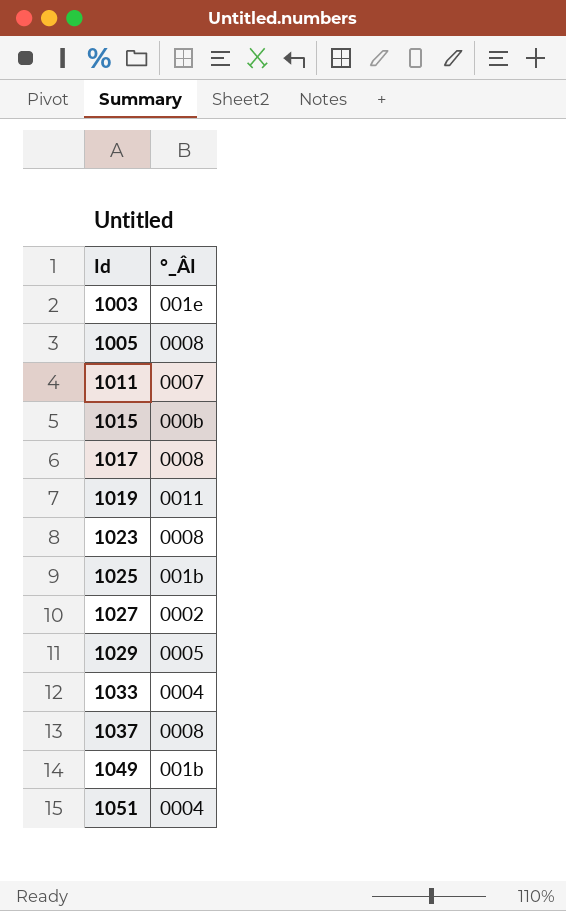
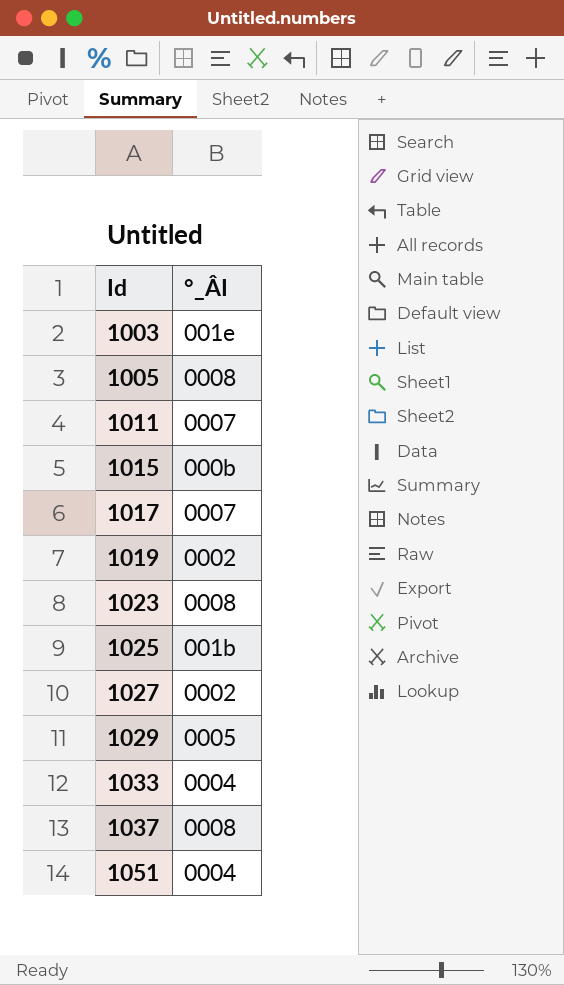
row 1049: 001b -> none
1017 | °_ÂI: 0008 -> 0007
1019 | °_ÂI: 0011 -> 0002

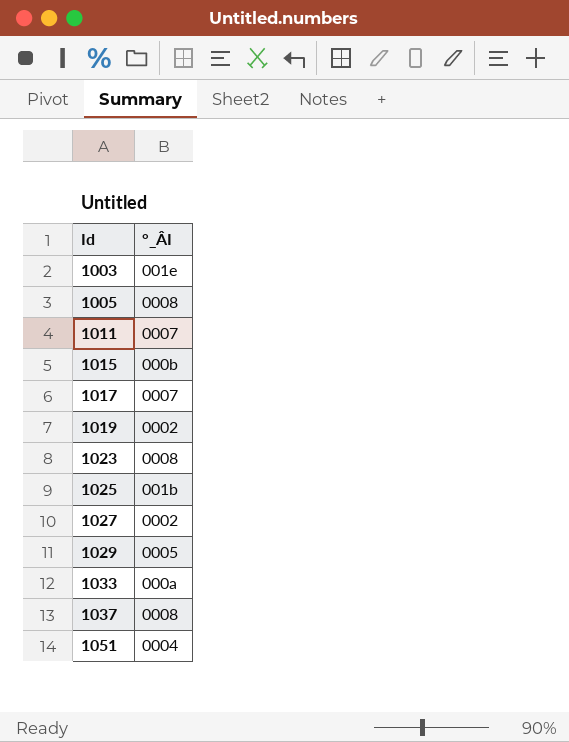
1033 | °_ÂI: 0004 -> 000a

